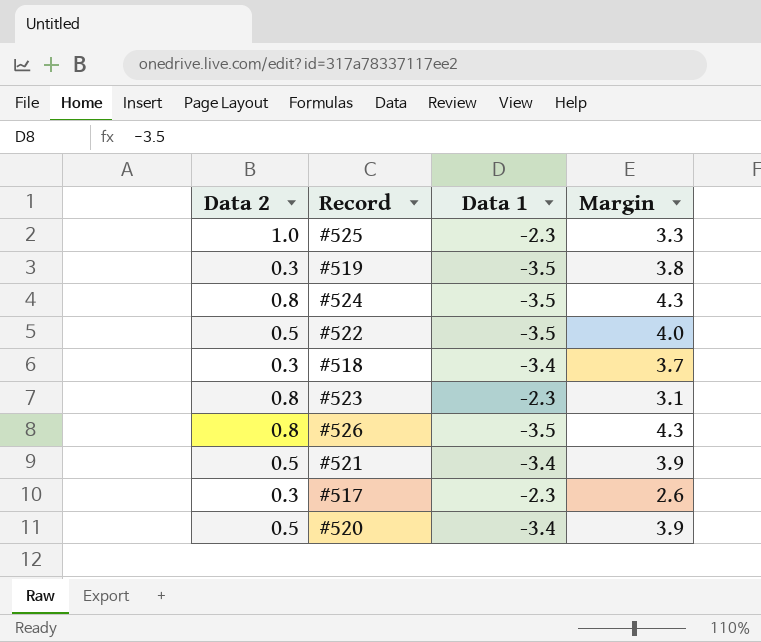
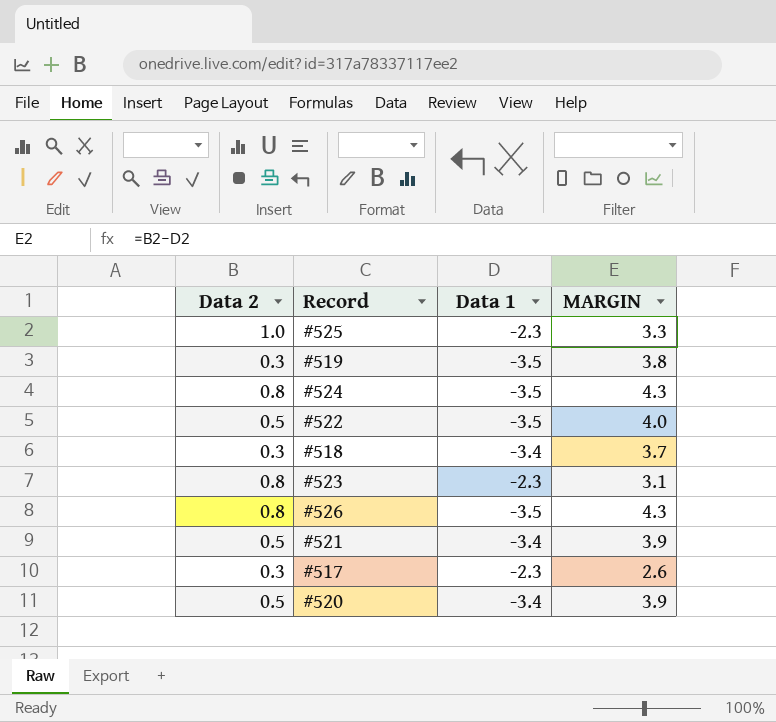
column name: Margin -> MARGIN

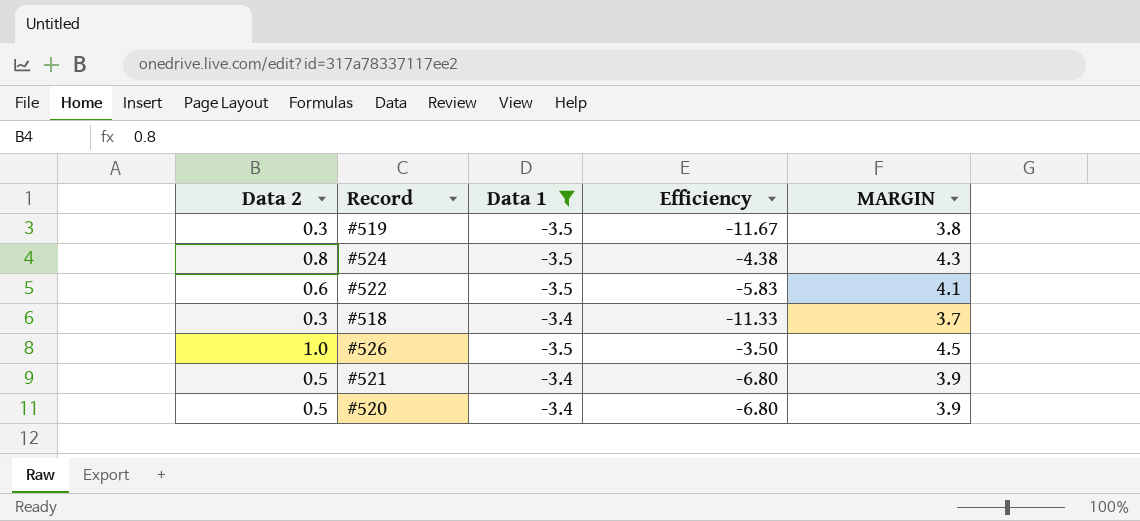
filter: none -> Data 1 != -2.3
column Efficiency | formula: none -> [Data 1] / [Data 2]
#522 | Data 2: 0.5 -> 0.6
#522 | MARGIN: 4.0 -> 4.1
#526 | Data 2: 0.8 -> 1.0
#526 | MARGIN: 4.3 -> 4.5

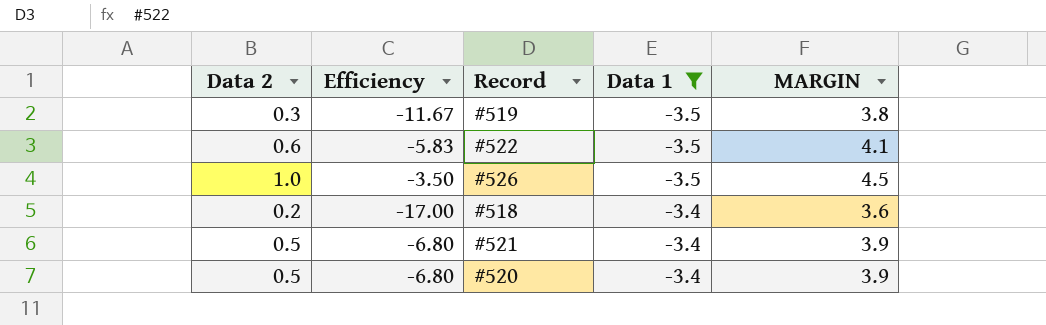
row order: none -> Data 1 ascending
column Efficiency | position: 4 -> 2
row #524: 0.8 | -3.5 | -4.38 | 4.3 -> none
#518 | Data 2: 0.3 -> 0.2
#518 | Efficiency: -11.33 -> -17.00
#518 | MARGIN: 3.7 -> 3.6

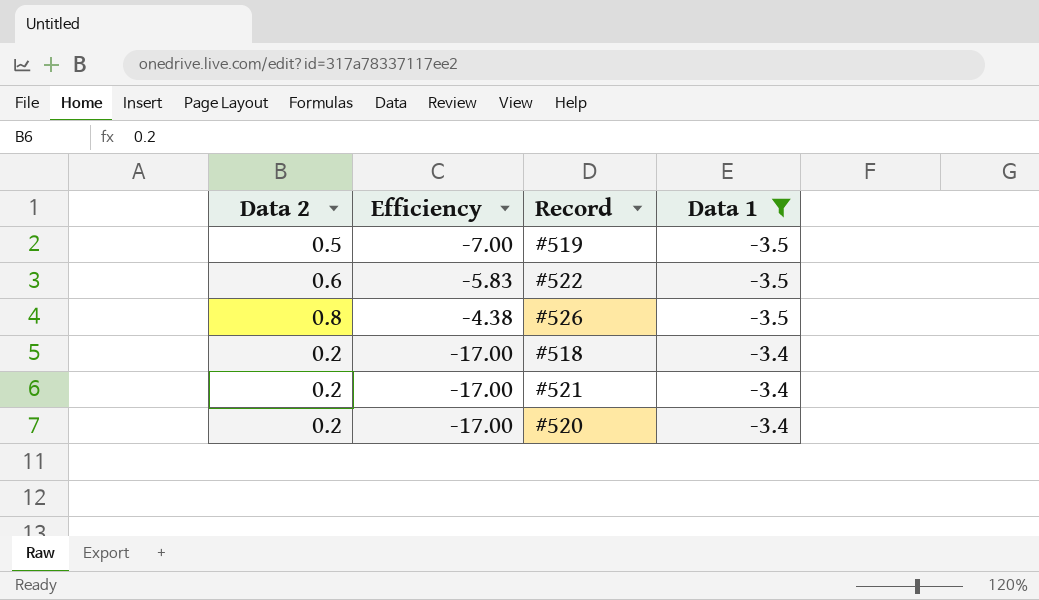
column MARGIN | formula: [Data 2] - [Data 1] -> none
#519 | Data 2: 0.3 -> 0.5
#519 | Efficiency: -11.67 -> -7.00
#526 | Data 2: 1.0 -> 0.8
#526 | Efficiency: -3.50 -> -4.38
#521 | Data 2: 0.5 -> 0.2
#521 | Efficiency: -6.80 -> -17.00
#520 | Data 2: 0.5 -> 0.2
#520 | Efficiency: -6.80 -> -17.00

